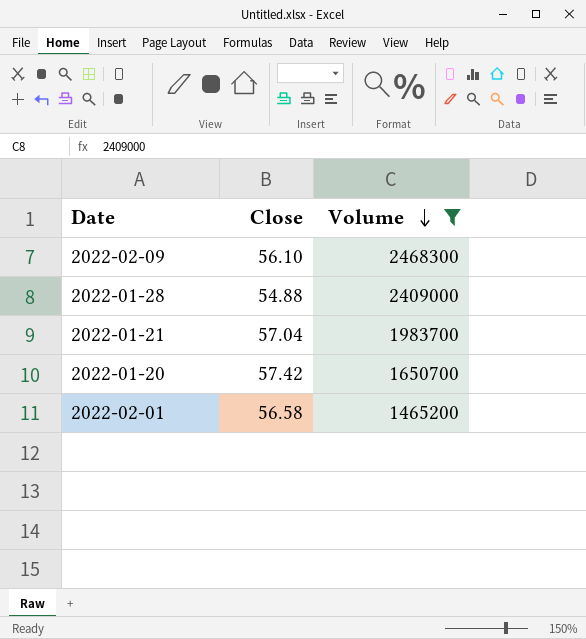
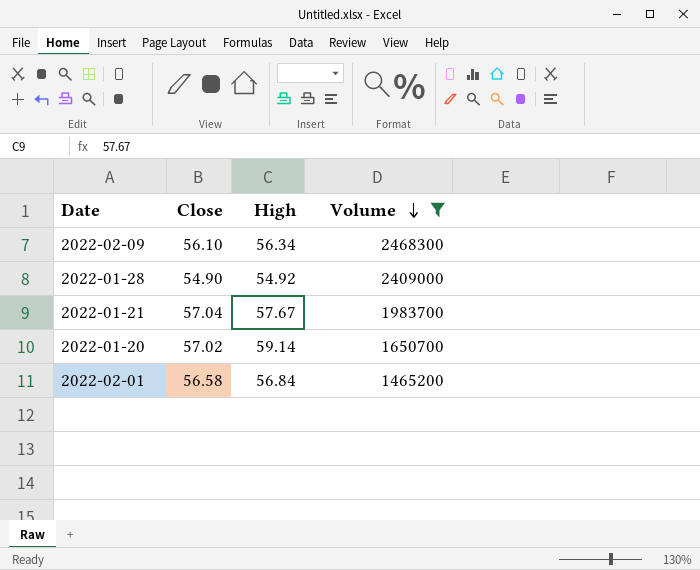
column High | position: none -> 3
2022-01-28 | Close: 54.88 -> 54.90
2022-01-20 | Close: 57.42 -> 57.02

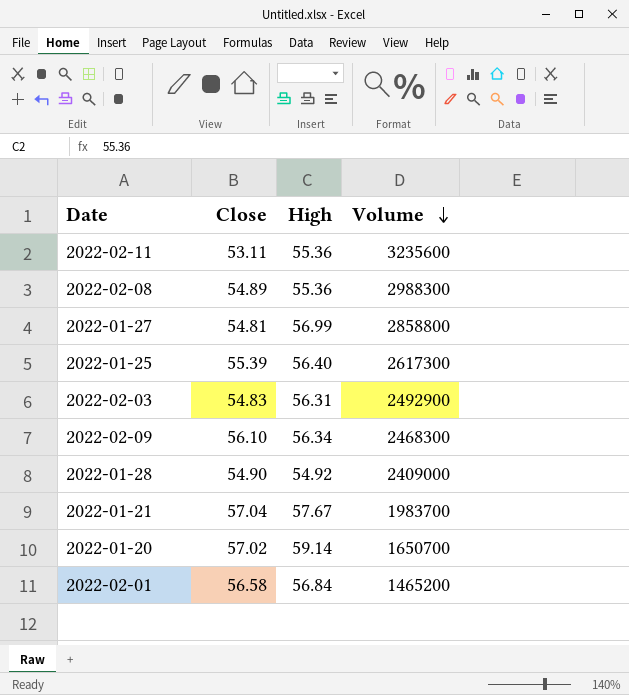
filter: Volume <= 2468300 -> none

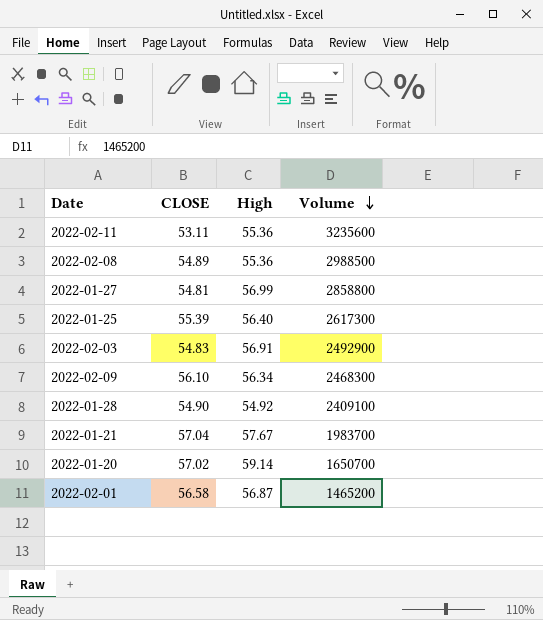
column name: Close -> CLOSE
2022-02-08 | Volume: 2988300 -> 2988500
2022-02-03 | High: 56.31 -> 56.91
2022-01-28 | Volume: 2409000 -> 2409100
2022-02-01 | High: 56.84 -> 56.87

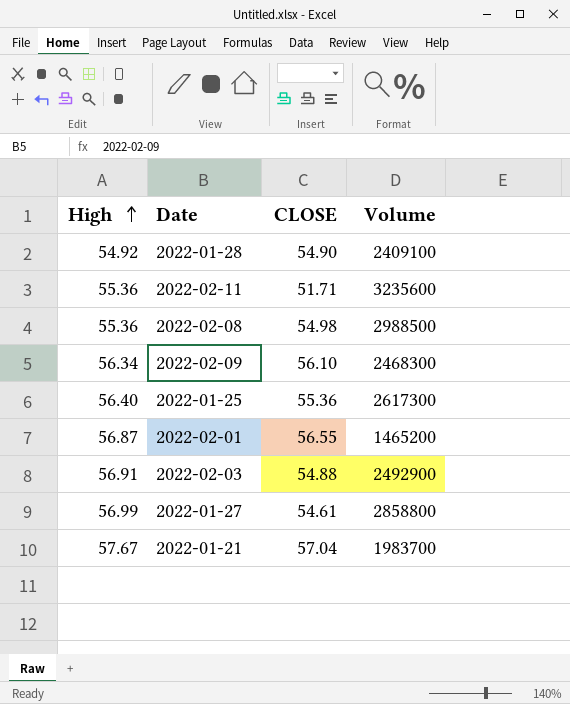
row order: Volume descending -> High ascending
column High | position: 3 -> 1
row 2022-01-20: 57.02 | 59.14 | 1650700 -> none
2022-02-11 | CLOSE: 53.11 -> 51.71
2022-02-08 | CLOSE: 54.89 -> 54.98
2022-01-25 | CLOSE: 55.39 -> 55.36
2022-02-01 | CLOSE: 56.58 -> 56.55
2022-02-03 | CLOSE: 54.83 -> 54.88
2022-01-27 | CLOSE: 54.81 -> 54.61

